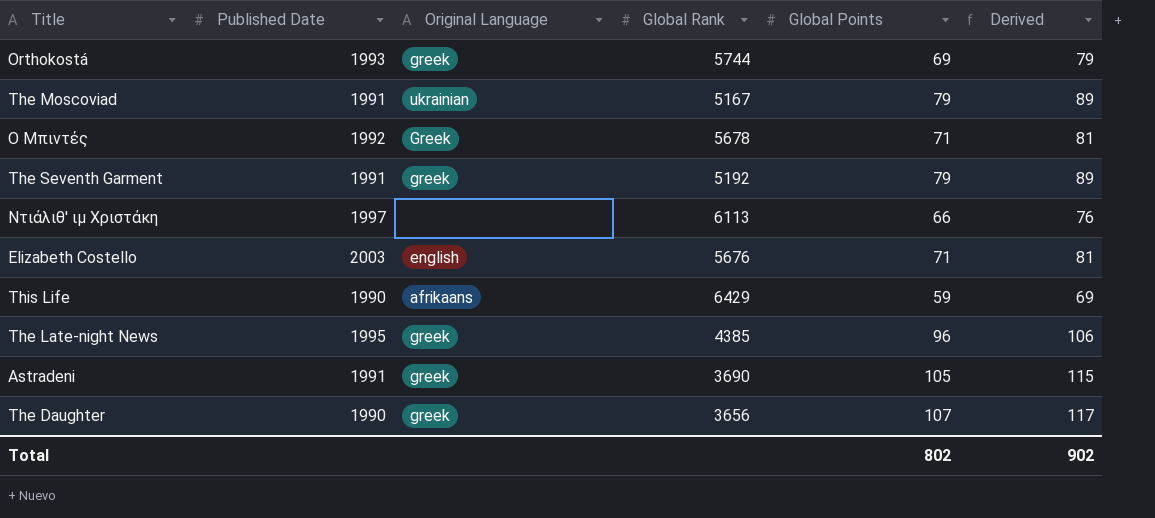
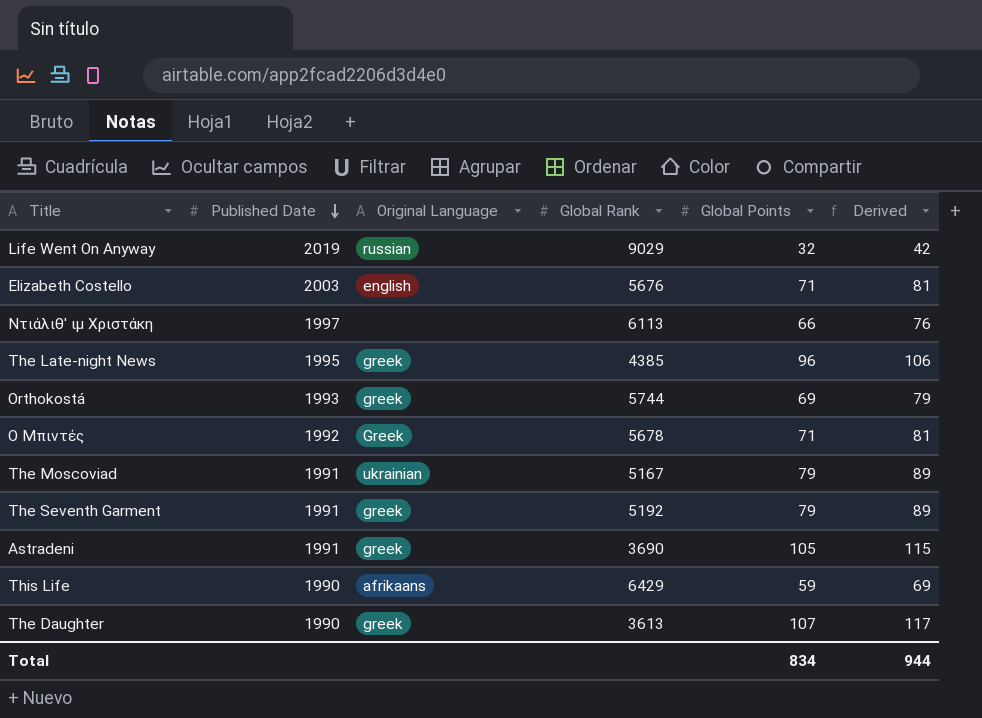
row order: none -> Published Date descending
row Life Went On Anyway: none -> 2019 | russian | 9029 | 32 | 42
The Daughter | Global Rank: 3656 -> 3613
Total | Global Points: 802 -> 834
Total | Derived: 902 -> 944

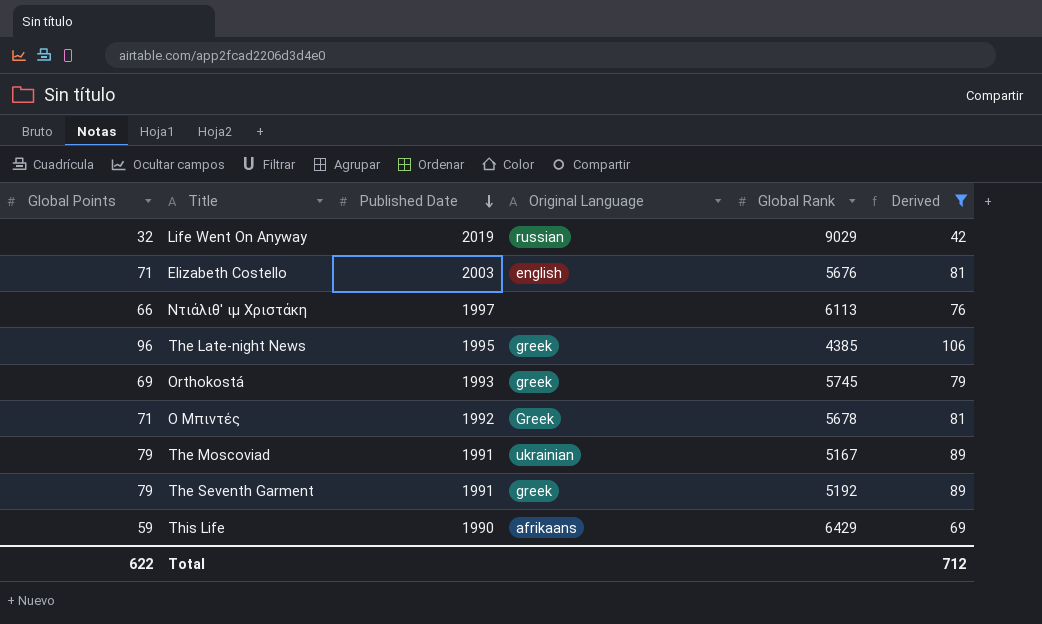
filter: none -> Derived <= 106
column Global Points | position: 5 -> 1
Orthokostá | Global Rank: 5744 -> 5745
Total | Global Points: 834 -> 622
Total | Derived: 944 -> 712

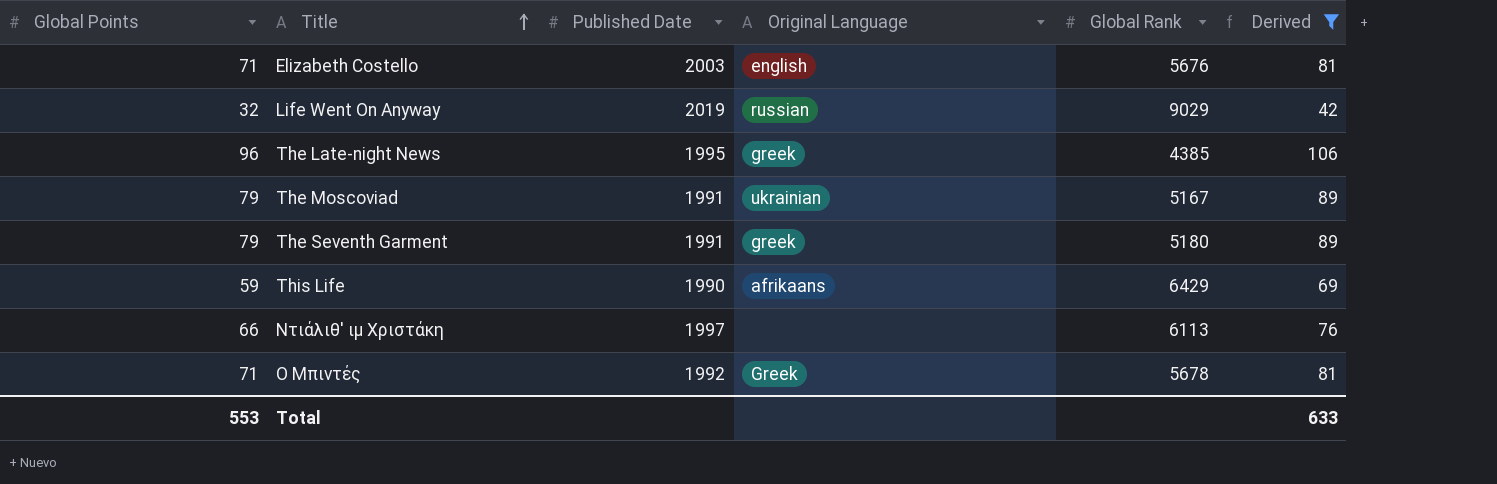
row order: Published Date descending -> Title ascending
row Orthokostá: 69 | 1993 | greek | 5745 | 79 -> none
The Seventh Garment | Global Rank: 5192 -> 5180
Total | Global Points: 622 -> 553
Total | Derived: 712 -> 633

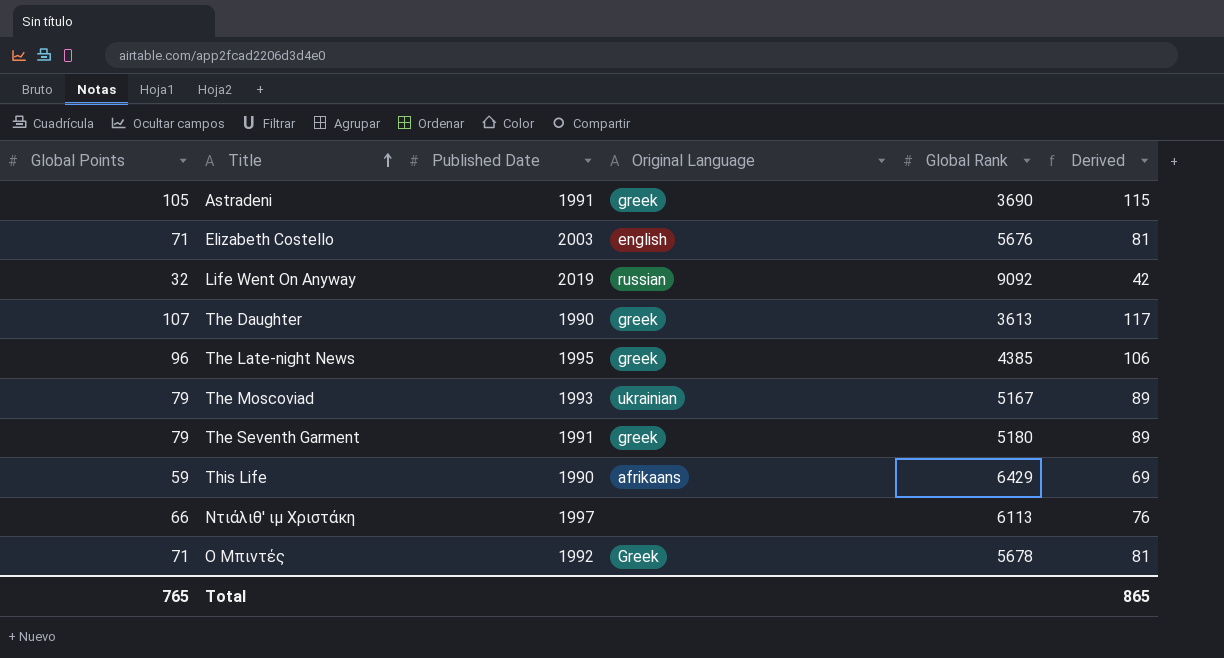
filter: Derived <= 106 -> none
Life Went On Anyway | Global Rank: 9029 -> 9092
The Moscoviad | Published Date: 1991 -> 1993
Total | Global Points: 553 -> 765
Total | Derived: 633 -> 865

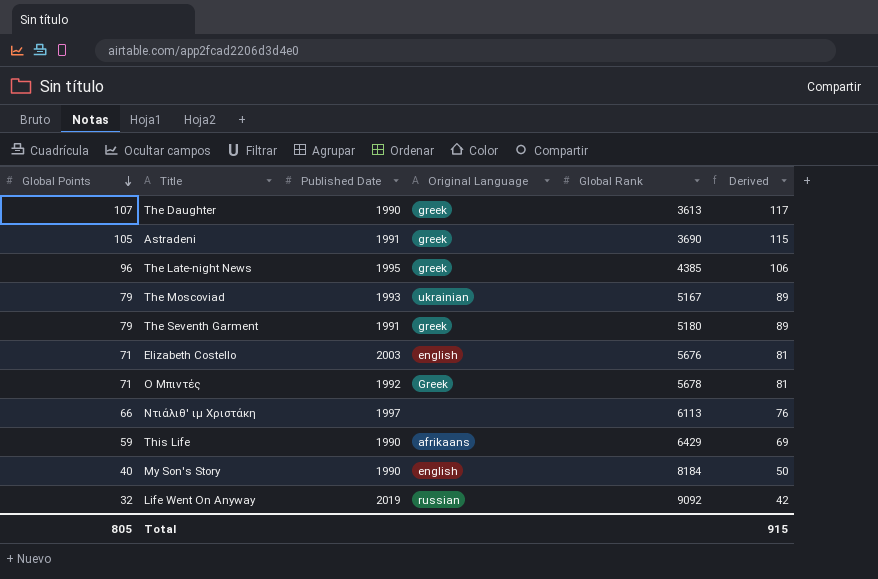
row order: Title ascending -> Global Points descending
row My Son's Story: none -> 40 | 1990 | english | 8184 | 50
Total | Global Points: 765 -> 805
Total | Derived: 865 -> 915

